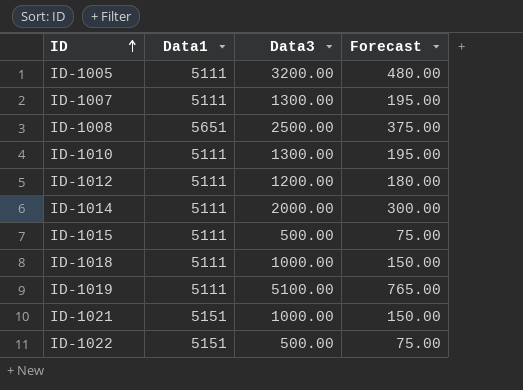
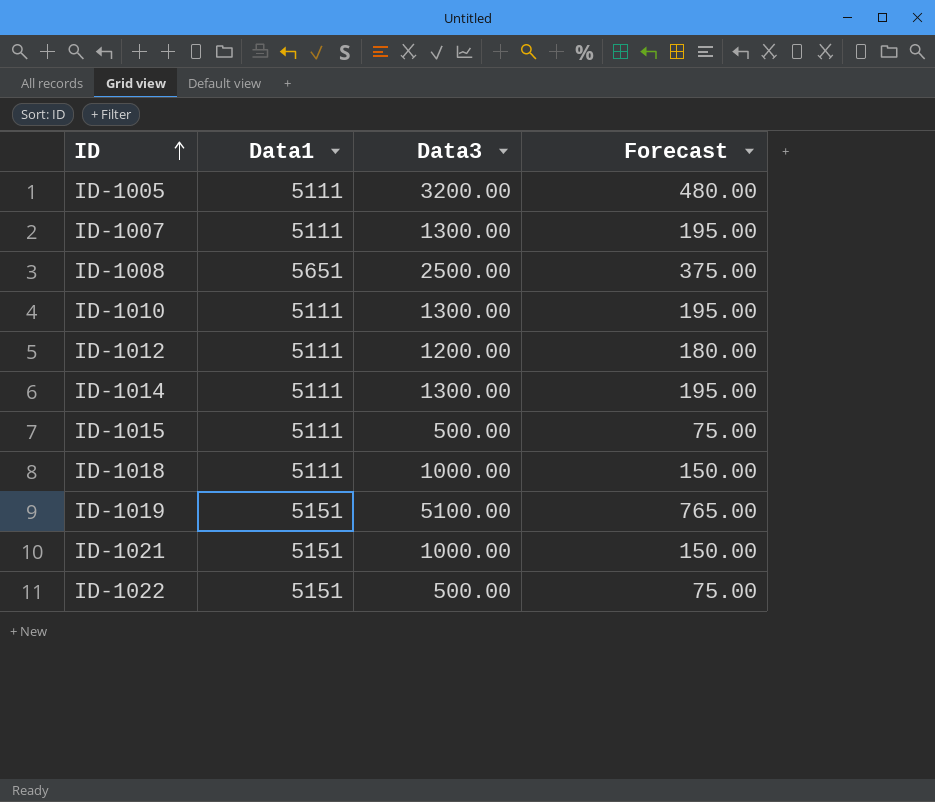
ID-1014 | Data3: 2000.00 -> 1300.00
ID-1014 | Forecast: 300.00 -> 195.00
ID-1019 | Data1: 5111 -> 5151

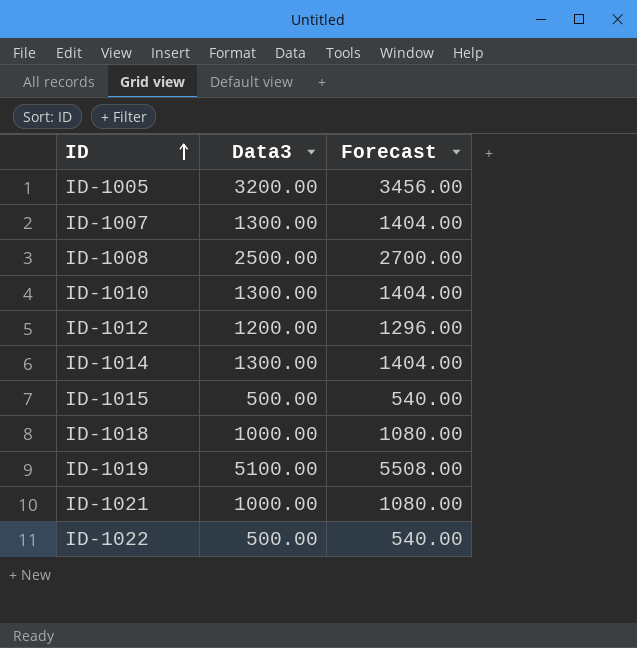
column Data1 | position: 2 -> none
column Forecast | formula: [Data3] * 0.15 -> [Data3] * 1.08

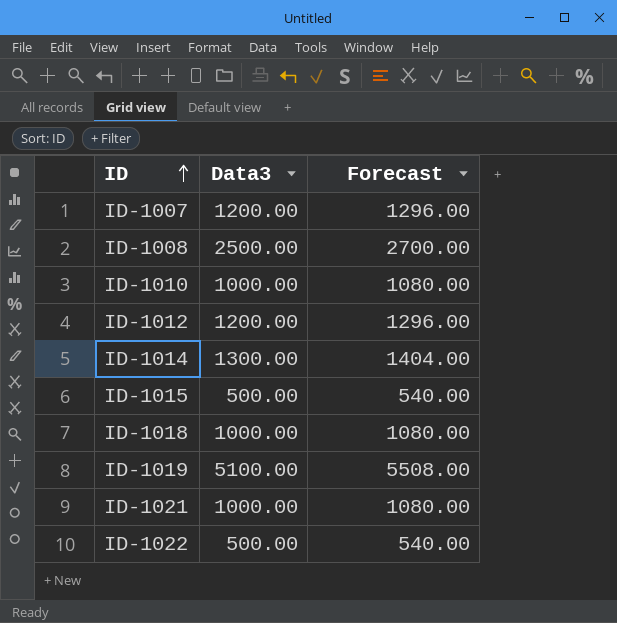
row ID-1005: 3200.00 | 3456.00 -> none
ID-1007 | Data3: 1300.00 -> 1200.00
ID-1007 | Forecast: 1404.00 -> 1296.00
ID-1010 | Data3: 1300.00 -> 1000.00
ID-1010 | Forecast: 1404.00 -> 1080.00

